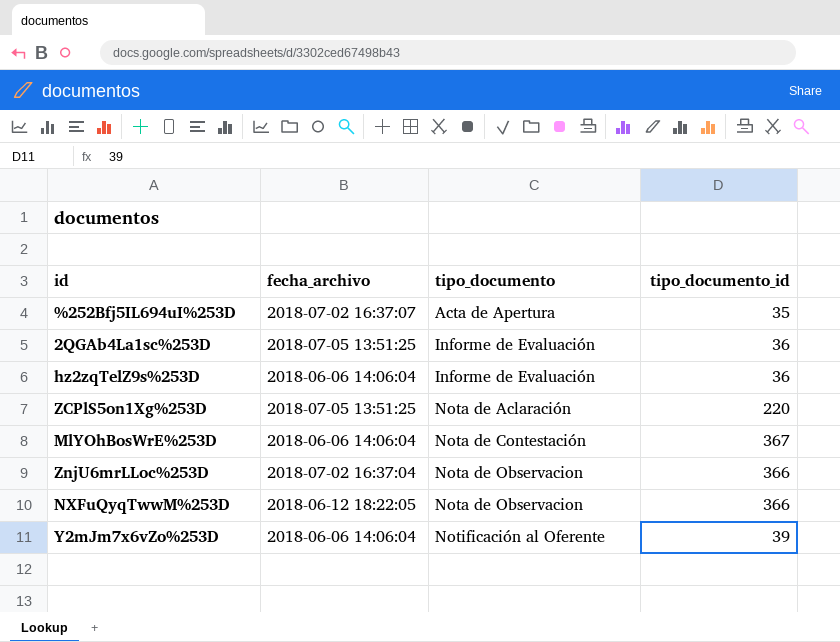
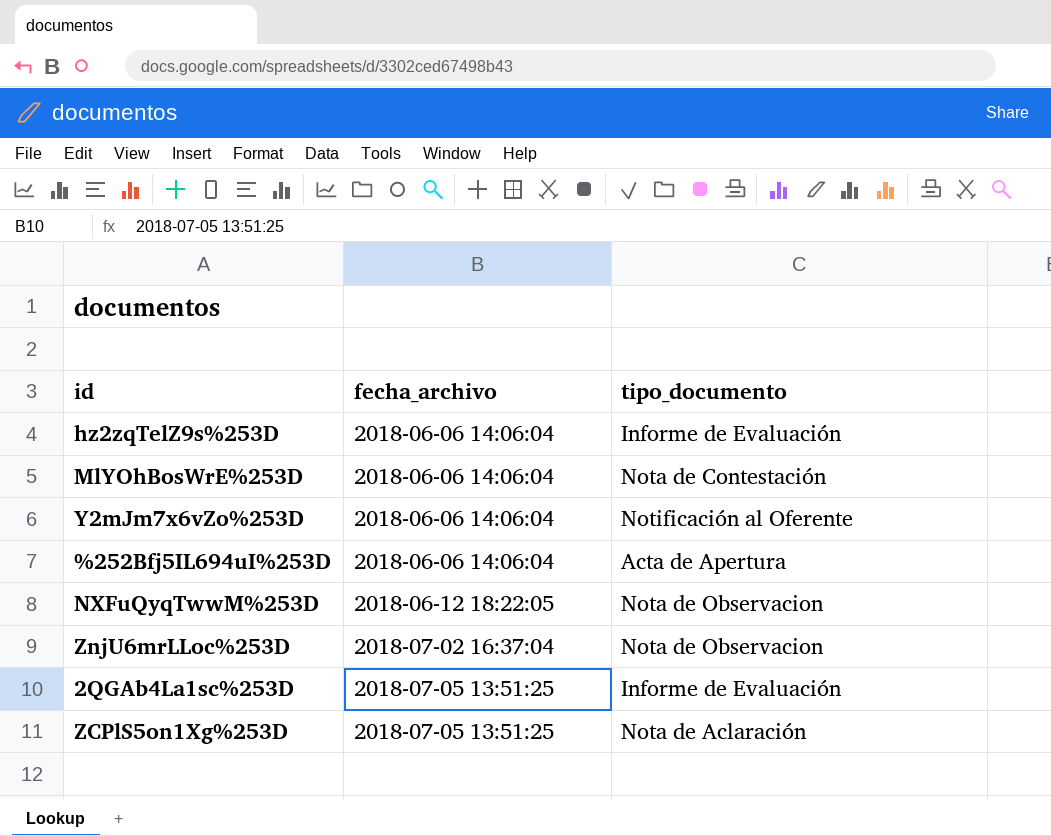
row order: tipo_documento ascending -> fecha_archivo ascending
column tipo_documento_id | position: 4 -> none
%252Bfj5IL694uI%253D | fecha_archivo: 2018-07-02 16:37:07 -> 2018-06-06 14:06:04

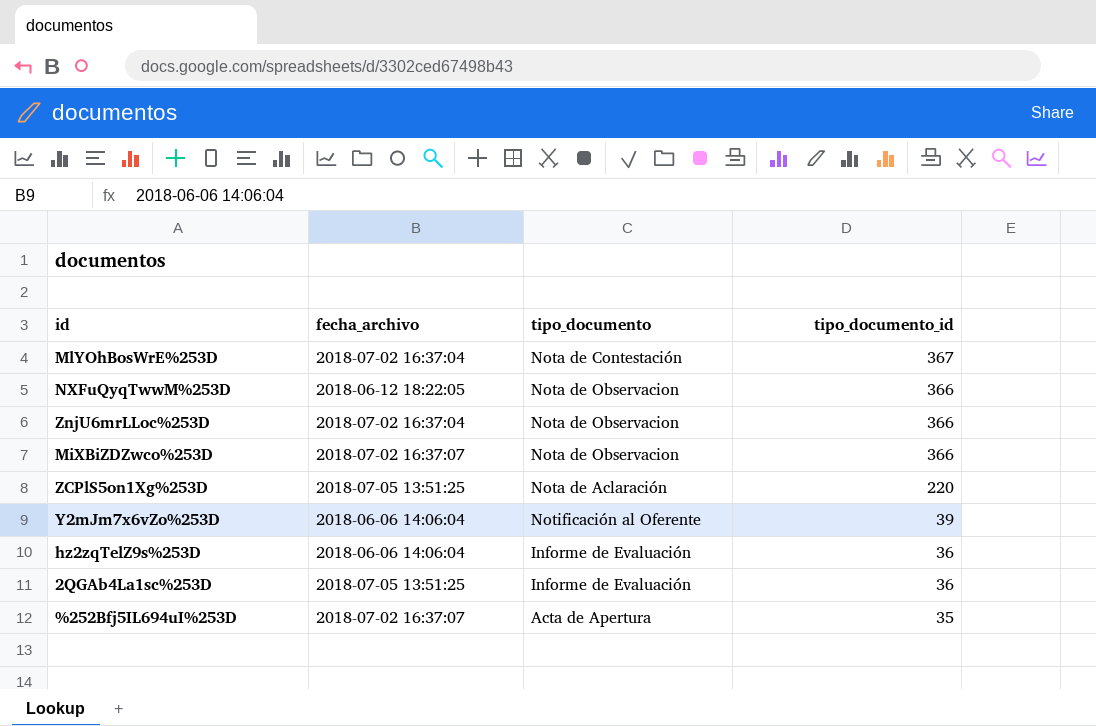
row order: fecha_archivo ascending -> tipo_documento_id descending
column tipo_documento_id | position: none -> 4
MlYOhBosWrE%253D | fecha_archivo: 2018-06-06 14:06:04 -> 2018-07-02 16:37:04
row MiXBiZDZwco%253D: none -> 2018-07-02 16:37:07 | Nota de Observacion | 366
%252Bfj5IL694uI%253D | fecha_archivo: 2018-06-06 14:06:04 -> 2018-07-02 16:37:07

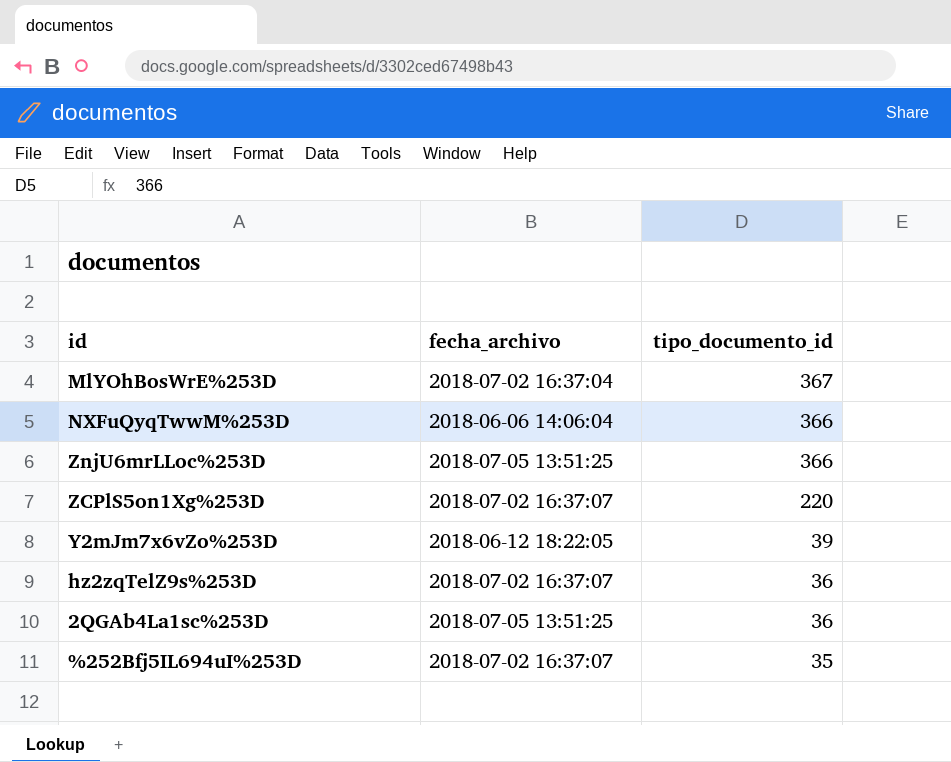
column tipo_documento | position: 3 -> none
row MiXBiZDZwco%253D: 2018-07-02 16:37:07 | Nota de Observacion | 366 -> none
NXFuQyqTwwM%253D | fecha_archivo: 2018-06-12 18:22:05 -> 2018-06-06 14:06:04
ZnjU6mrLLoc%253D | fecha_archivo: 2018-07-02 16:37:04 -> 2018-07-05 13:51:25
ZCPlS5on1Xg%253D | fecha_archivo: 2018-07-05 13:51:25 -> 2018-07-02 16:37:07
Y2mJm7x6vZo%253D | fecha_archivo: 2018-06-06 14:06:04 -> 2018-06-12 18:22:05
hz2zqTelZ9s%253D | fecha_archivo: 2018-06-06 14:06:04 -> 2018-07-02 16:37:07

